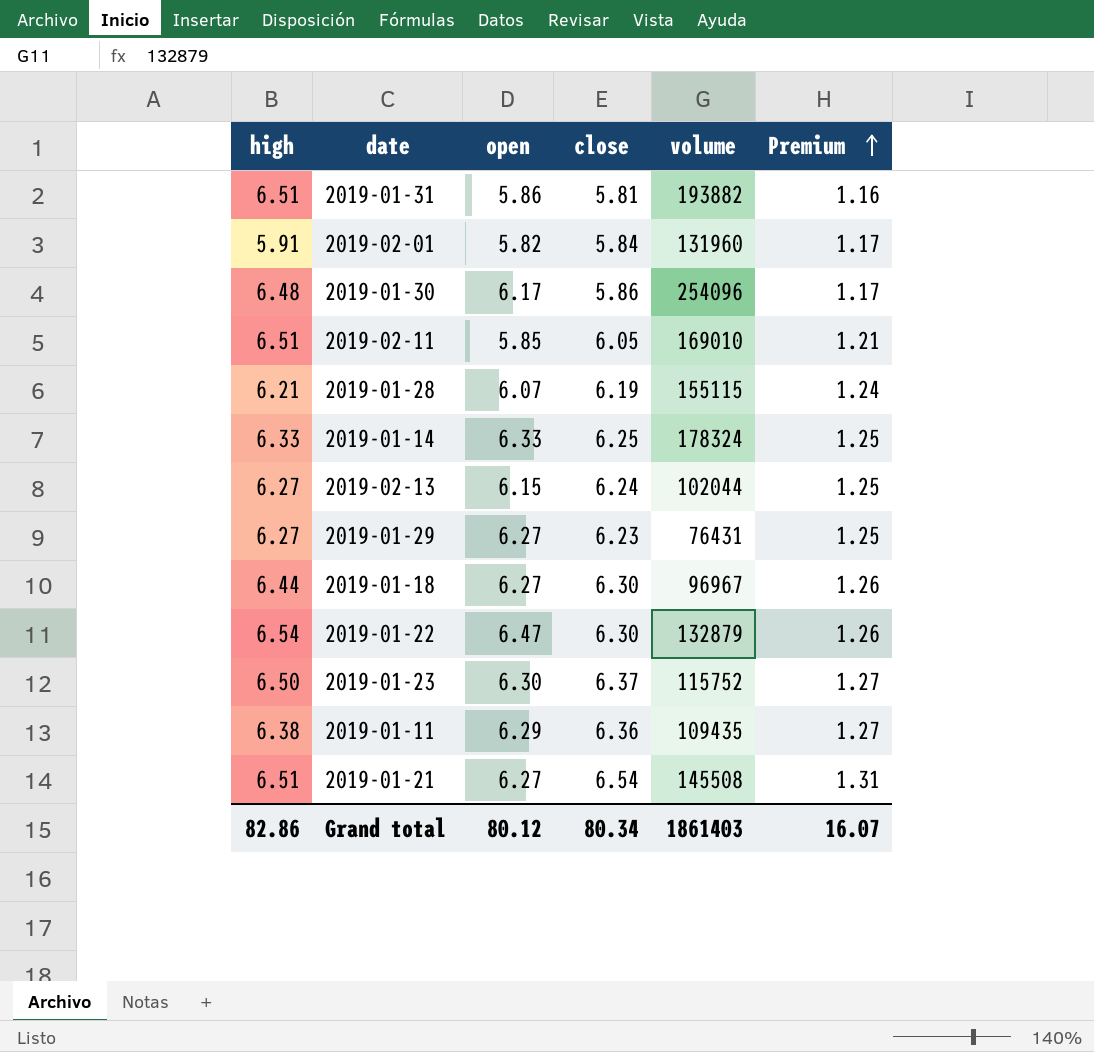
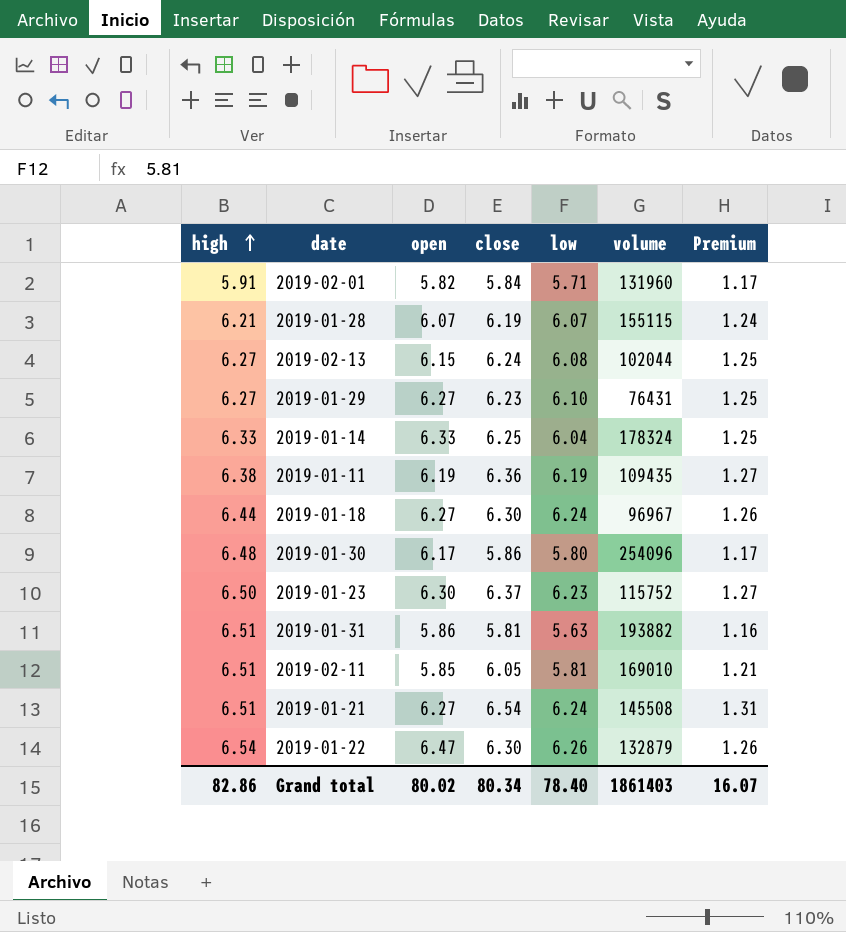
row order: Premium ascending -> high ascending
column low | position: none -> 5
2019-01-11 | open: 6.29 -> 6.19
Grand total | open: 80.12 -> 80.02

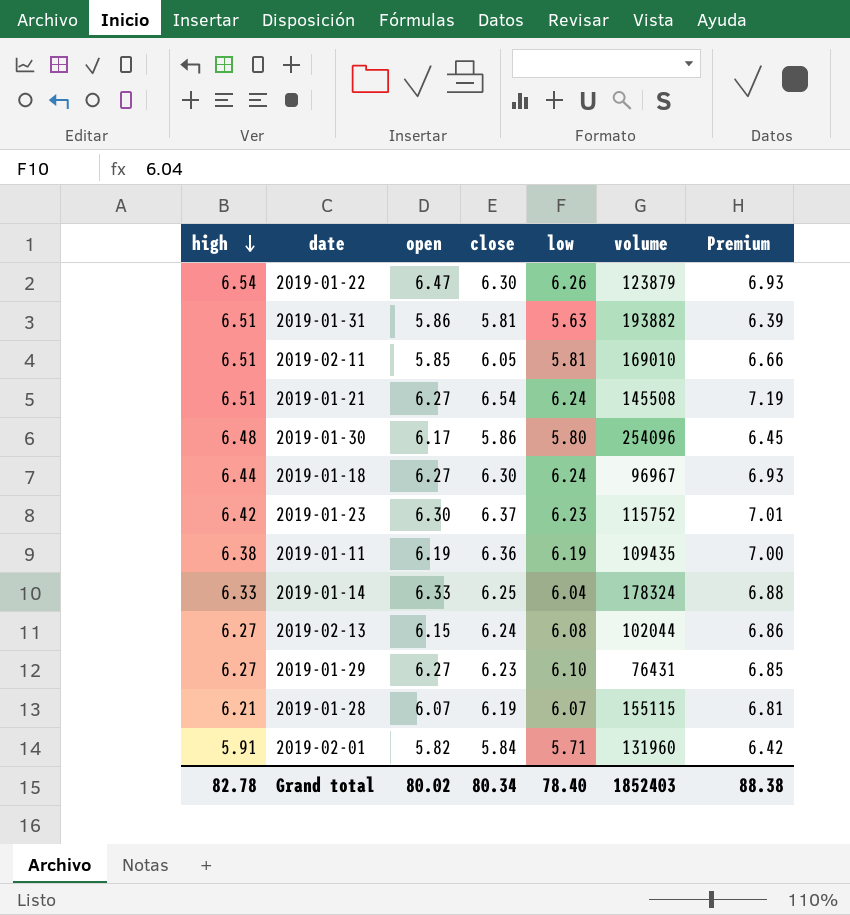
row order: high ascending -> high descending
column Premium | formula: [close] * 0.2 -> [close] * 1.1
2019-01-22 | volume: 132879 -> 123879
2019-01-23 | high: 6.50 -> 6.42
Grand total | high: 82.86 -> 82.78
Grand total | volume: 1861403 -> 1852403
Grand total | Premium: 16.07 -> 88.38

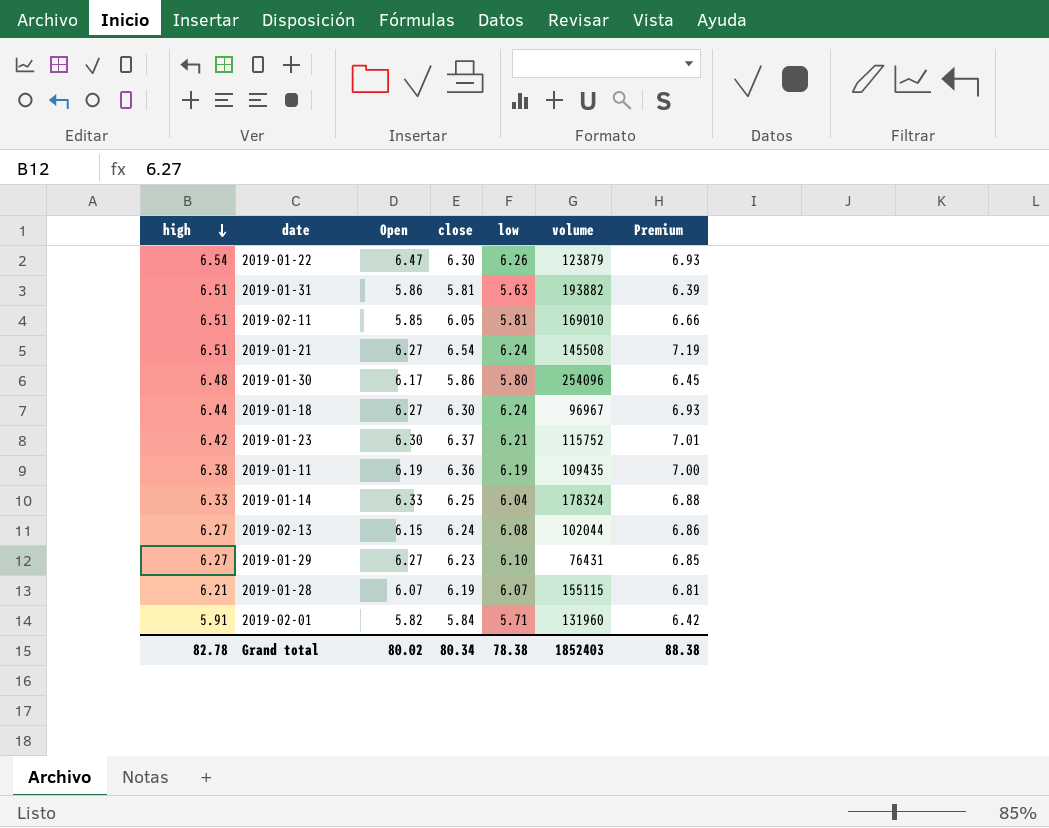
column name: open -> Open
2019-01-23 | low: 6.23 -> 6.21
Grand total | low: 78.40 -> 78.38

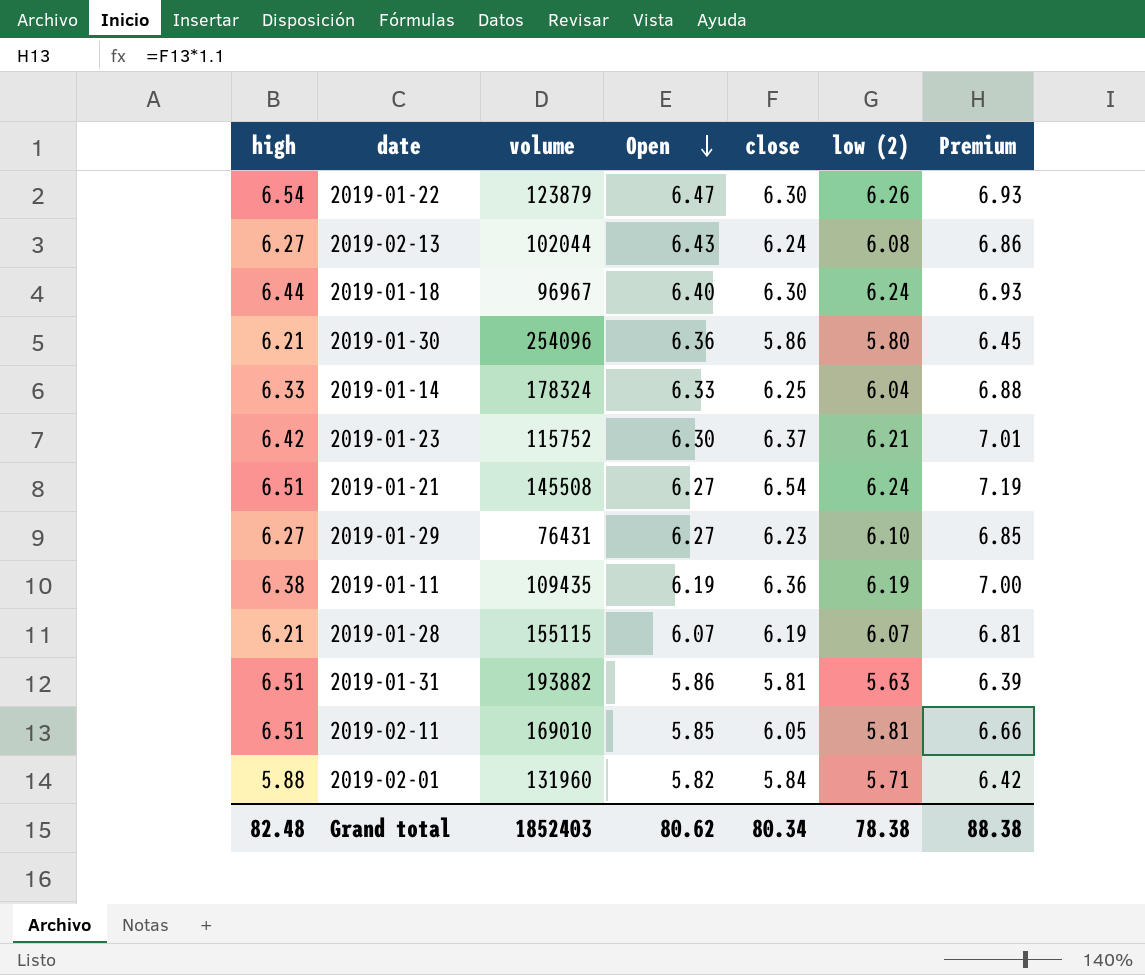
row order: high descending -> Open descending
column volume | position: 6 -> 3
column name: low -> low (2)
2019-02-13 | Open: 6.15 -> 6.43
2019-01-18 | Open: 6.27 -> 6.40
2019-01-30 | high: 6.48 -> 6.21
2019-01-30 | Open: 6.17 -> 6.36
2019-02-01 | high: 5.91 -> 5.88
Grand total | high: 82.78 -> 82.48
Grand total | Open: 80.02 -> 80.62

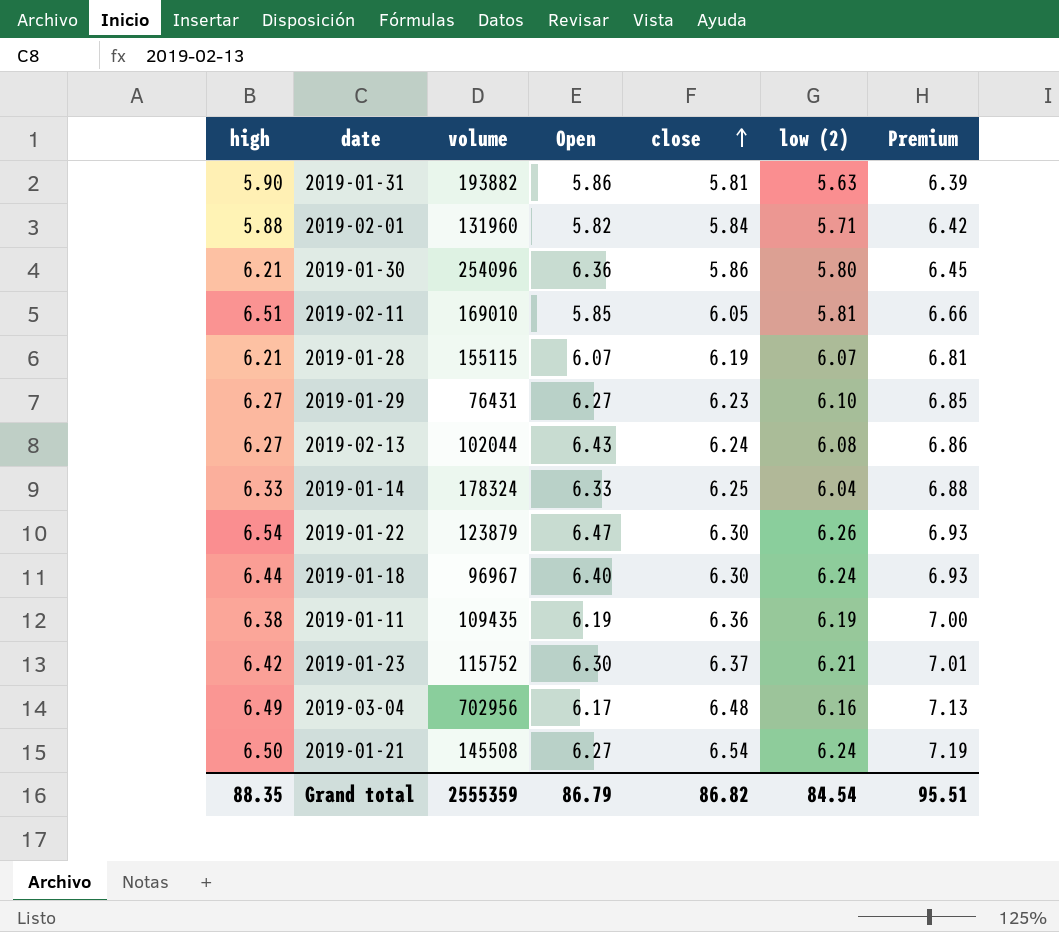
row order: Open descending -> close ascending
2019-01-31 | high: 6.51 -> 5.90
row 2019-03-04: none -> 6.49 | 702956 | 6.17 | 6.48 | 6.16 | 7.13
2019-01-21 | high: 6.51 -> 6.50
Grand total | high: 82.48 -> 88.35
Grand total | volume: 1852403 -> 2555359
Grand total | Open: 80.62 -> 86.79
Grand total | close: 80.34 -> 86.82
Grand total | low (2): 78.38 -> 84.54
Grand total | Premium: 88.38 -> 95.51

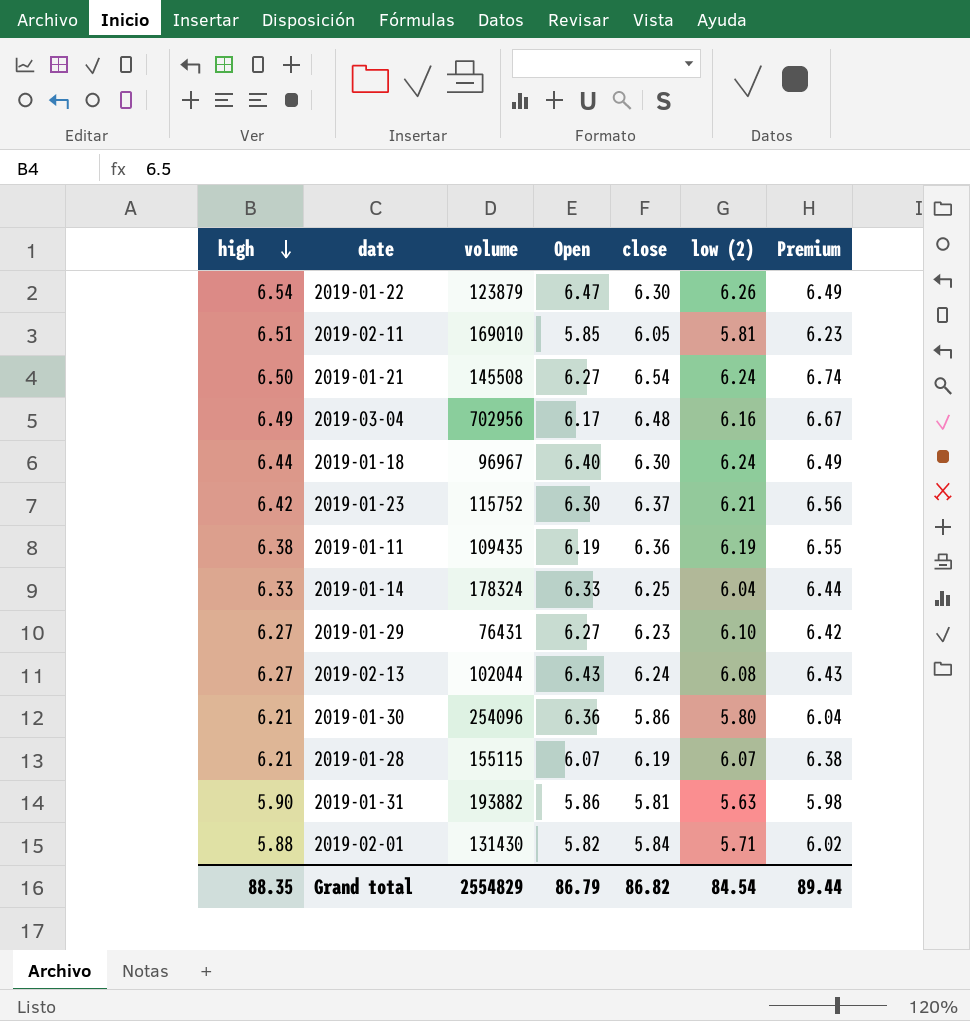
row order: close ascending -> high descending
column Premium | formula: [close] * 1.1 -> [close] * 1.03
2019-02-01 | volume: 131960 -> 131430
Grand total | volume: 2555359 -> 2554829
Grand total | Premium: 95.51 -> 89.44

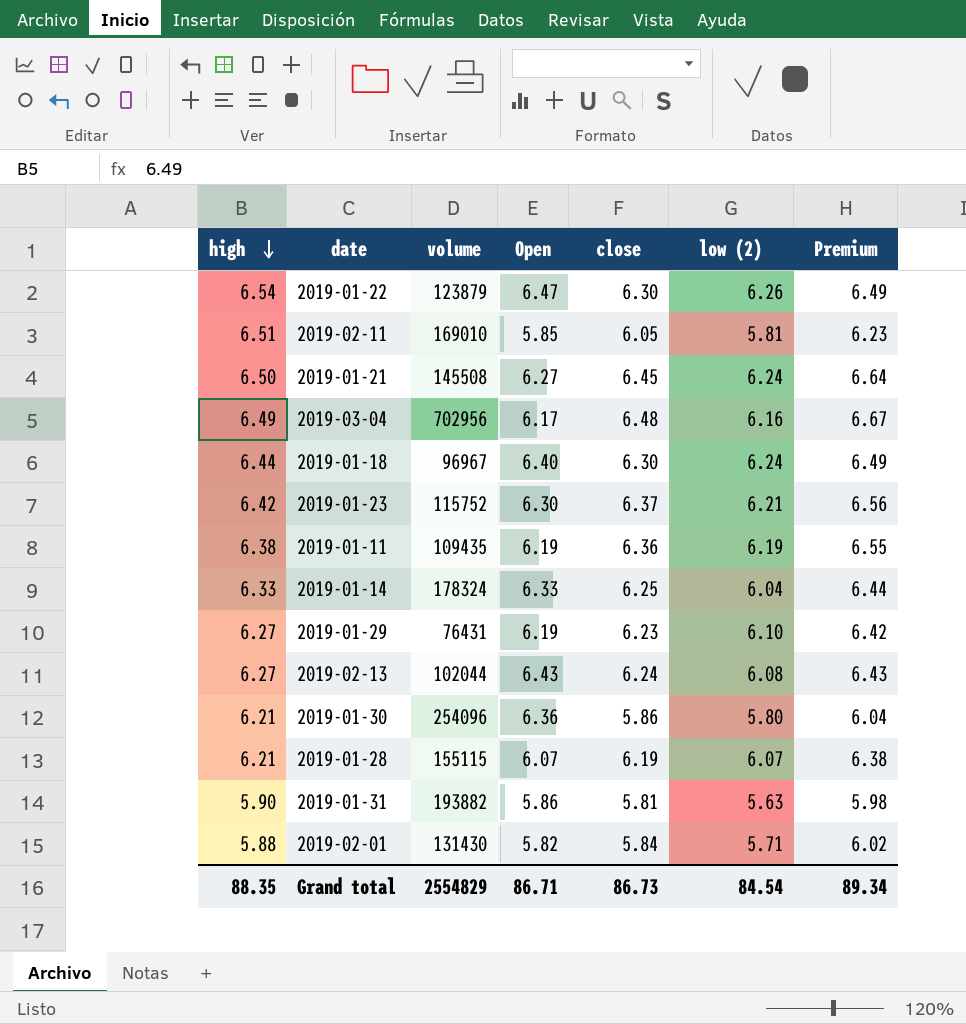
2019-01-21 | close: 6.54 -> 6.45
2019-01-21 | Premium: 6.74 -> 6.64
2019-01-29 | Open: 6.27 -> 6.19
Grand total | Open: 86.79 -> 86.71
Grand total | close: 86.82 -> 86.73
Grand total | Premium: 89.44 -> 89.34

